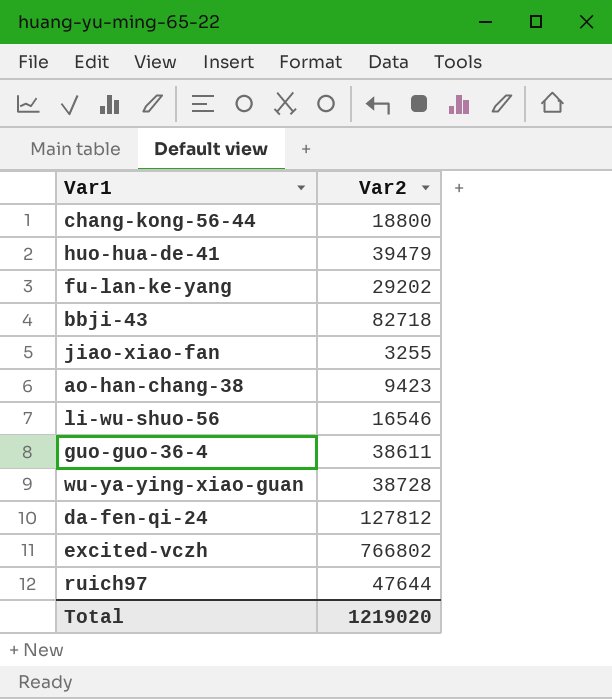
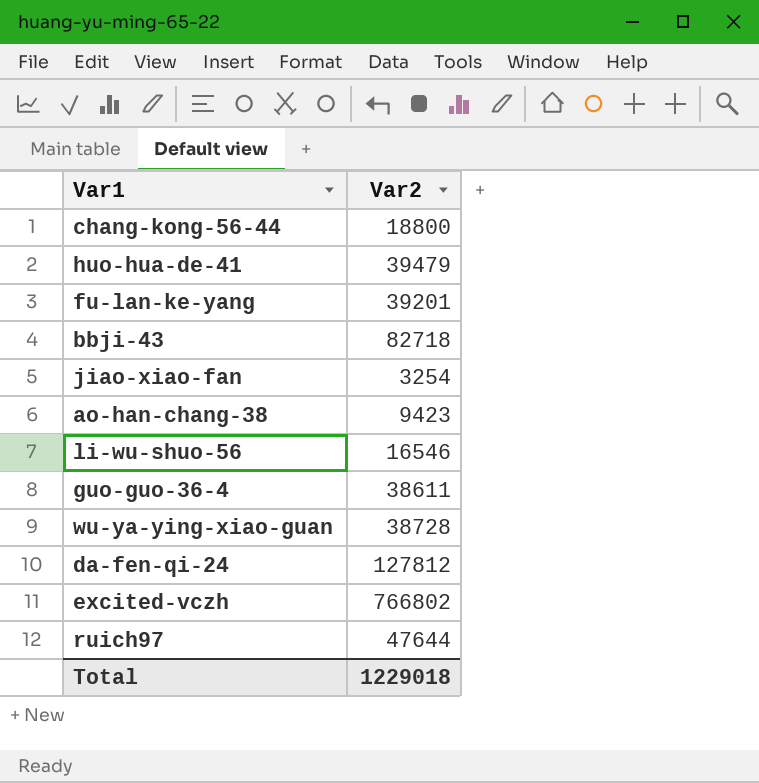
fu-lan-ke-yang | Var2: 29202 -> 39201
jiao-xiao-fan | Var2: 3255 -> 3254
Total | Var2: 1219020 -> 1229018

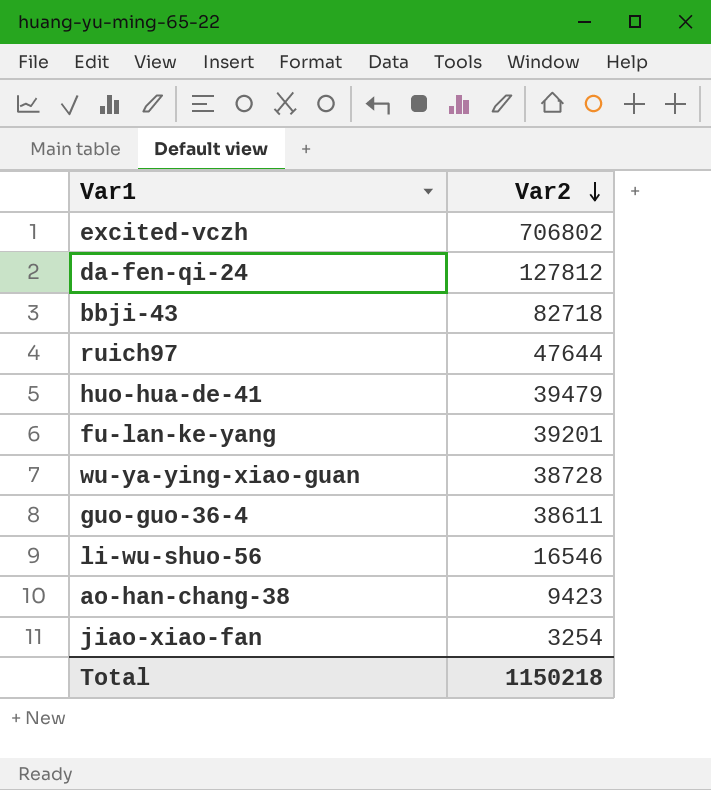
row order: none -> Var2 descending
row chang-kong-56-44: 18800 -> none
excited-vczh | Var2: 766802 -> 706802
Total | Var2: 1229018 -> 1150218

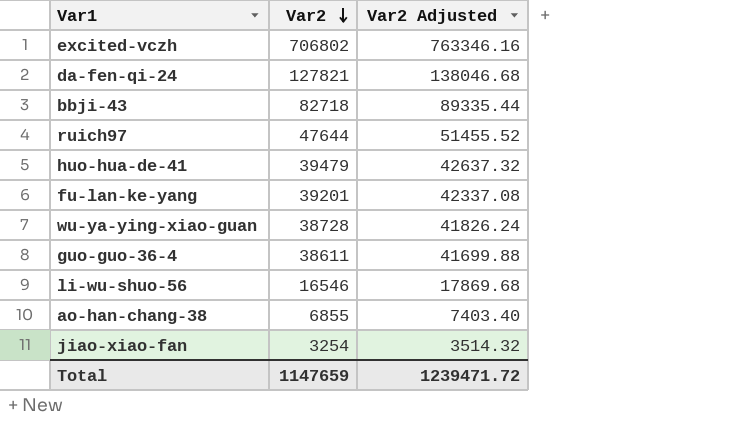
column Var2 Adjusted | formula: none -> [Var2] * 1.08
da-fen-qi-24 | Var2: 127812 -> 127821
ao-han-chang-38 | Var2: 9423 -> 6855
Total | Var2: 1150218 -> 1147659

